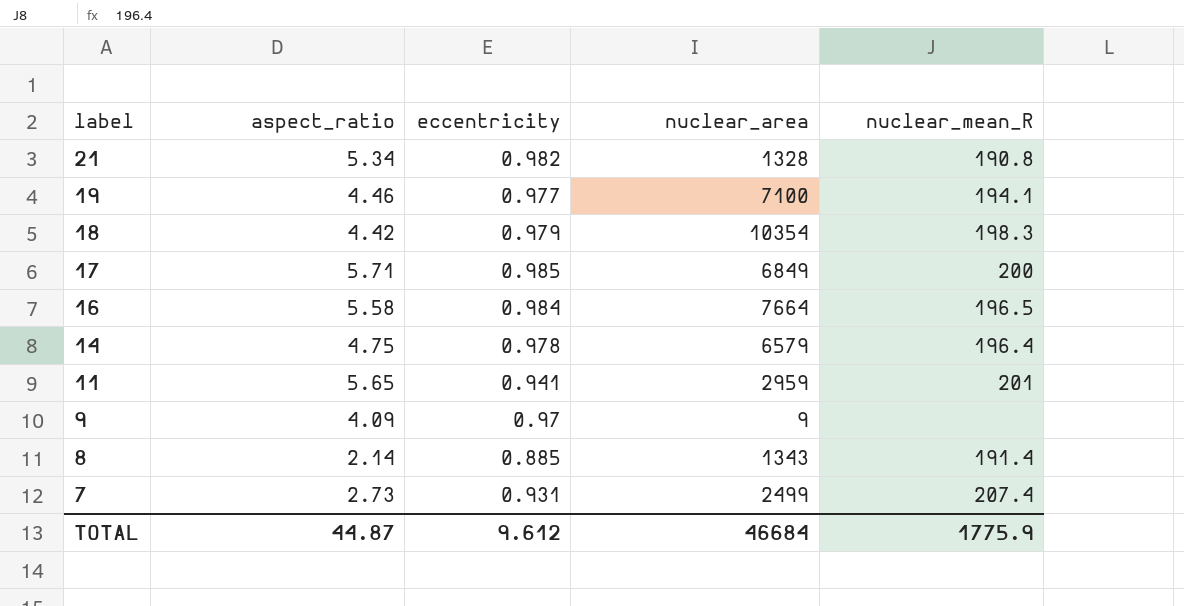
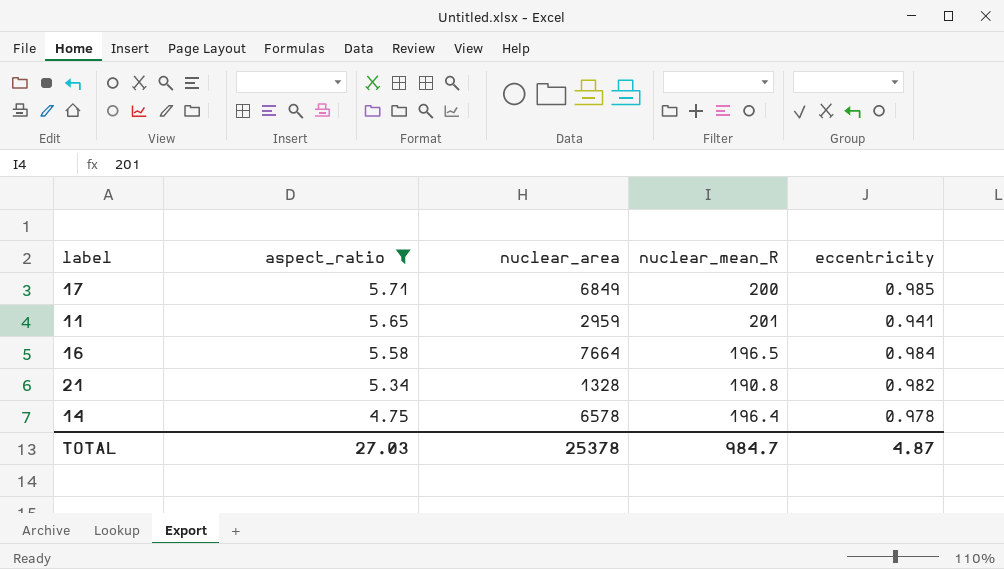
filter: none -> aspect_ratio >= 4.75
row order: label descending -> aspect_ratio descending
column eccentricity | position: 3 -> 5
14 | nuclear_area: 6579 -> 6578
TOTAL | aspect_ratio: 44.87 -> 27.03
TOTAL | nuclear_area: 46684 -> 25378
TOTAL | nuclear_mean_R: 1775.9 -> 984.7
TOTAL | eccentricity: 9.612 -> 4.87

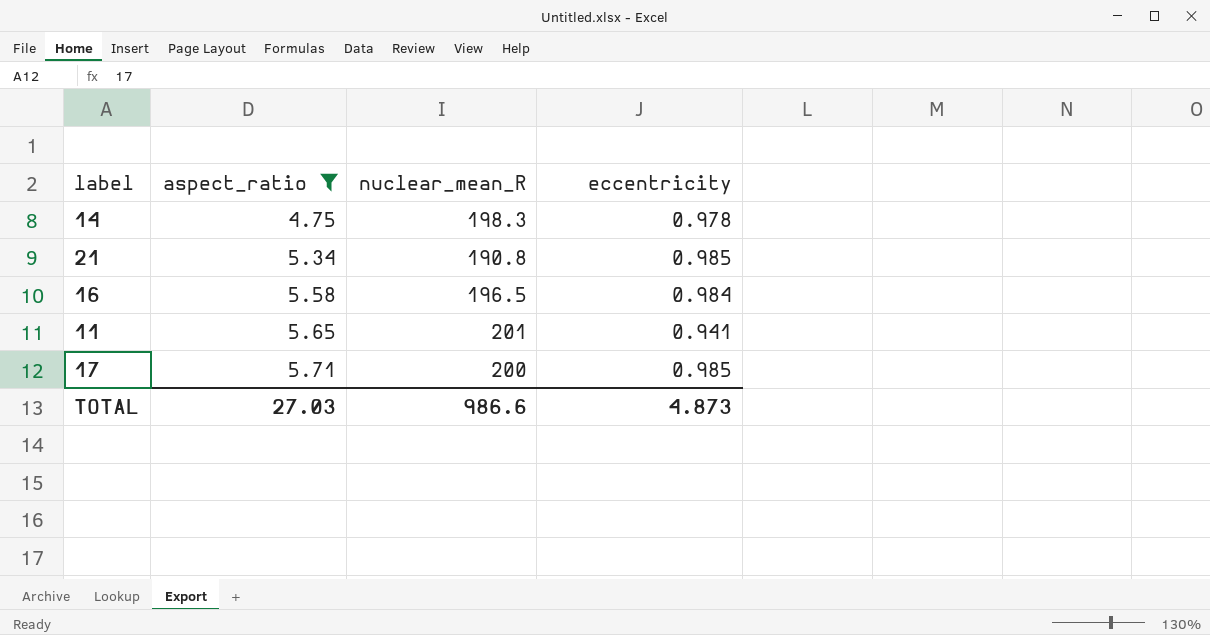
row order: aspect_ratio descending -> aspect_ratio ascending
column nuclear_area | position: 3 -> none
14 | nuclear_mean_R: 196.4 -> 198.3
21 | eccentricity: 0.982 -> 0.985
TOTAL | nuclear_mean_R: 984.7 -> 986.6
TOTAL | eccentricity: 4.87 -> 4.873

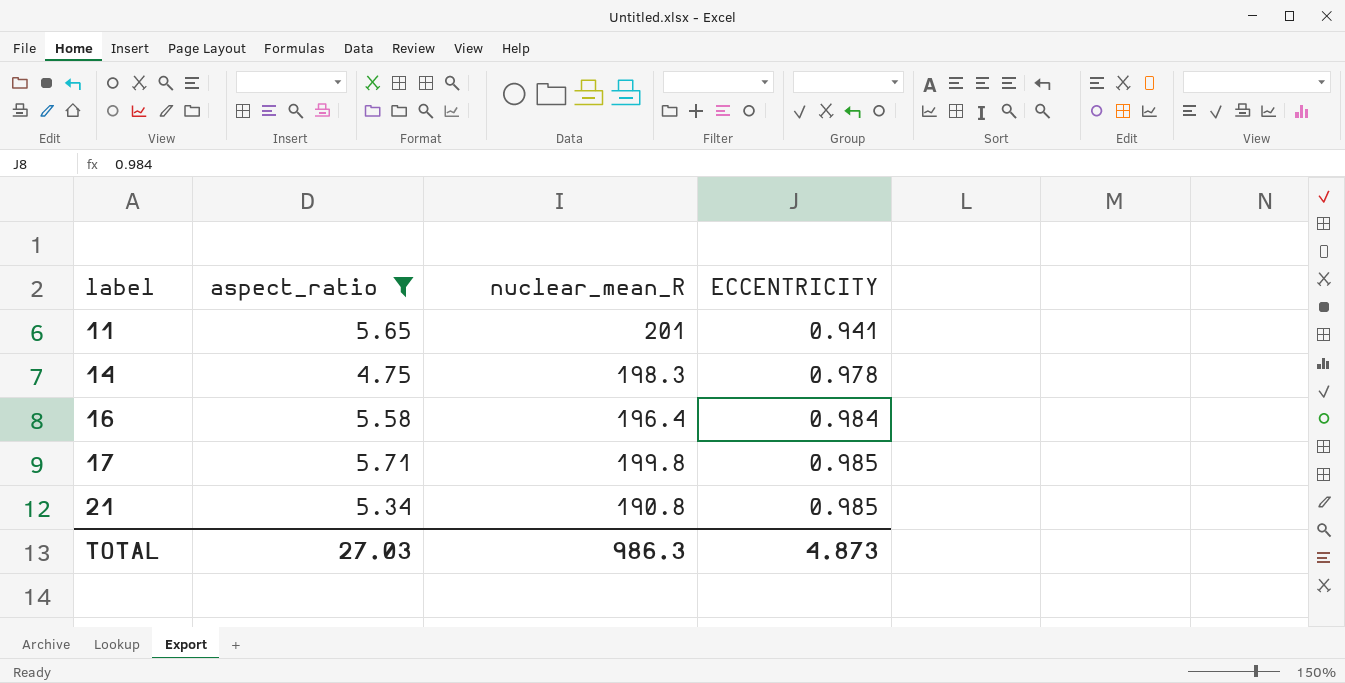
row order: aspect_ratio ascending -> label ascending
column name: eccentricity -> ECCENTRICITY
16 | nuclear_mean_R: 196.5 -> 196.4
17 | nuclear_mean_R: 200 -> 199.8
TOTAL | nuclear_mean_R: 986.6 -> 986.3

